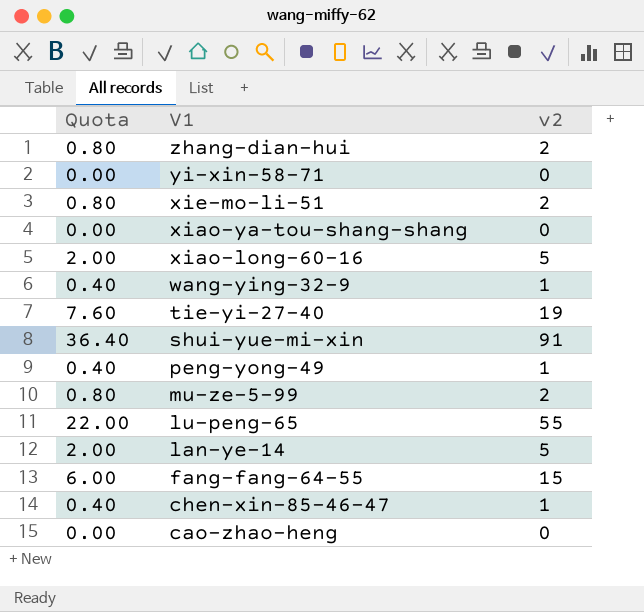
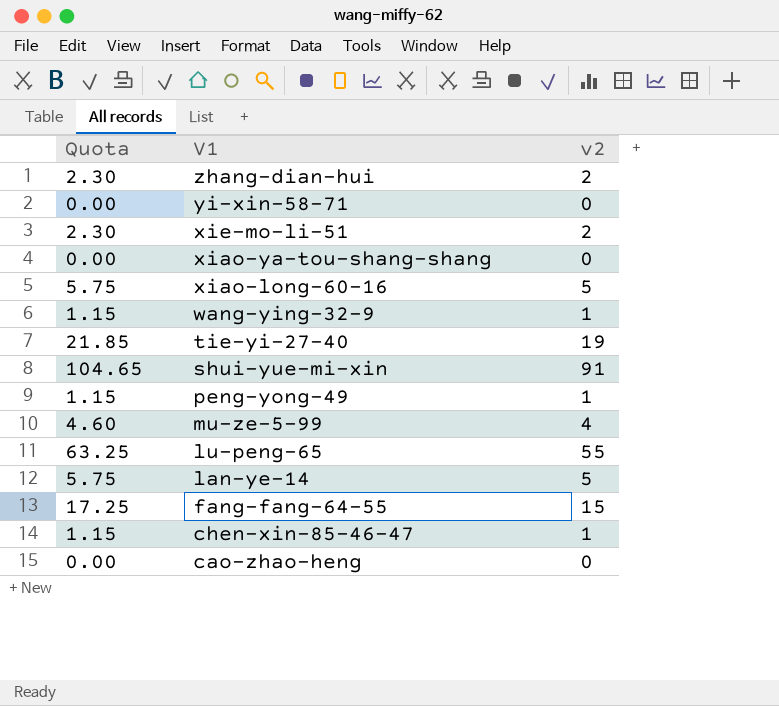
column Quota | formula: [v2] * 0.4 -> [v2] * 1.15
mu-ze-5-99 | v2: 2 -> 4

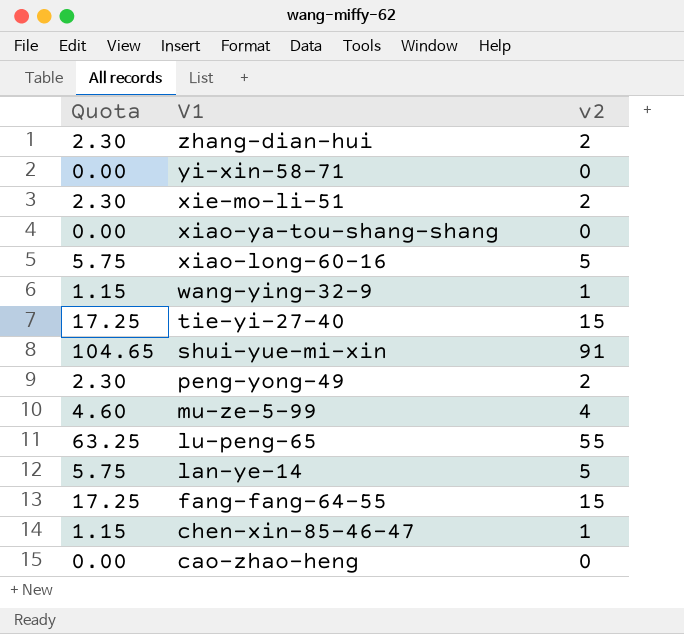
tie-yi-27-40 | Quota: 21.85 -> 17.25
tie-yi-27-40 | v2: 19 -> 15
peng-yong-49 | Quota: 1.15 -> 2.30
peng-yong-49 | v2: 1 -> 2

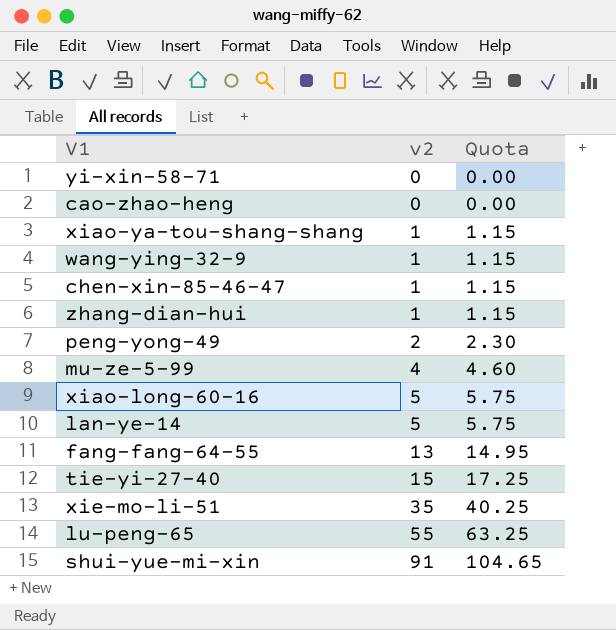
row order: V1 descending -> v2 ascending
column Quota | position: 1 -> 3
xiao-ya-tou-shang-shang | v2: 0 -> 1
xiao-ya-tou-shang-shang | Quota: 0.00 -> 1.15
zhang-dian-hui | v2: 2 -> 1
zhang-dian-hui | Quota: 2.30 -> 1.15
fang-fang-64-55 | v2: 15 -> 13
fang-fang-64-55 | Quota: 17.25 -> 14.95
xie-mo-li-51 | v2: 2 -> 35
xie-mo-li-51 | Quota: 2.30 -> 40.25

